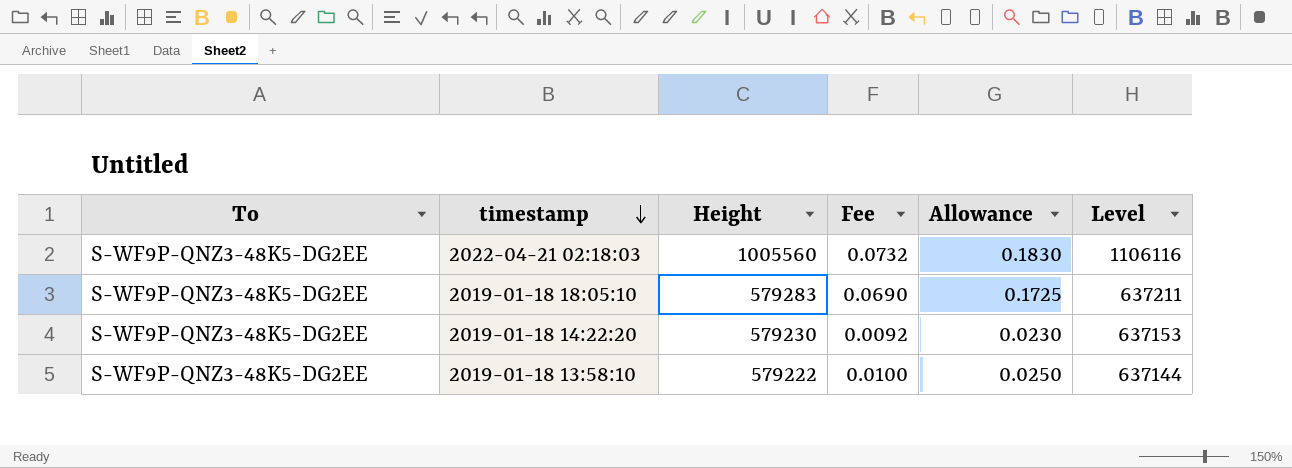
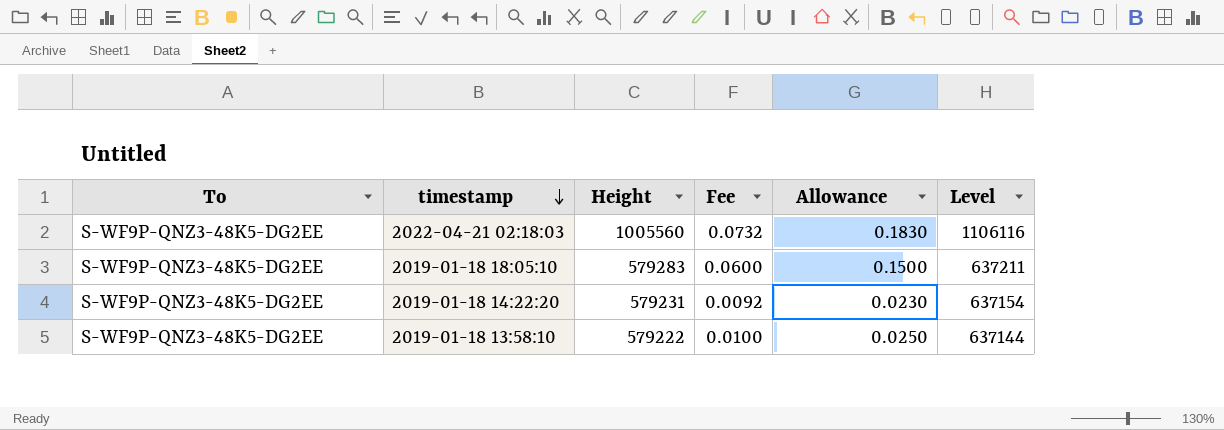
2019-01-18 18:05:10 | Fee: 0.0690 -> 0.0600
2019-01-18 18:05:10 | Allowance: 0.1725 -> 0.1500
2019-01-18 14:22:20 | Height: 579230 -> 579231
2019-01-18 14:22:20 | Level: 637153 -> 637154

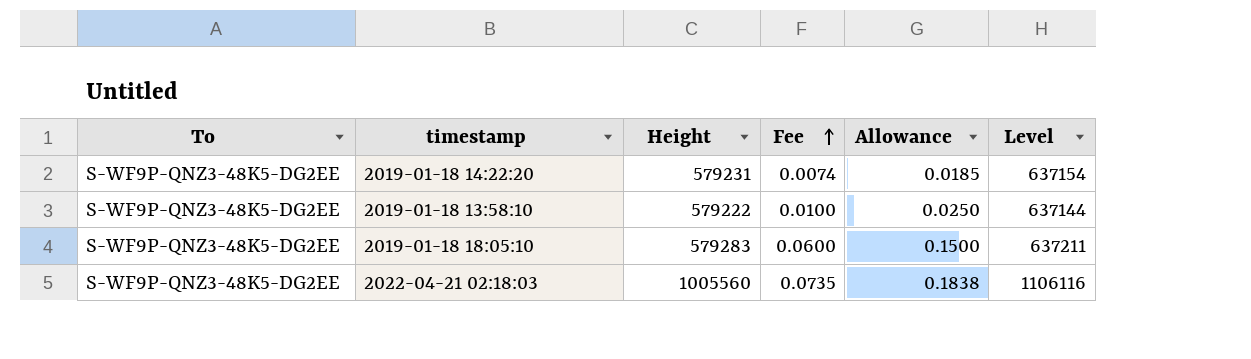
row order: timestamp descending -> Fee ascending
2019-01-18 14:22:20 | Fee: 0.0092 -> 0.0074
2019-01-18 14:22:20 | Allowance: 0.0230 -> 0.0185
2022-04-21 02:18:03 | Fee: 0.0732 -> 0.0735
2022-04-21 02:18:03 | Allowance: 0.1830 -> 0.1838

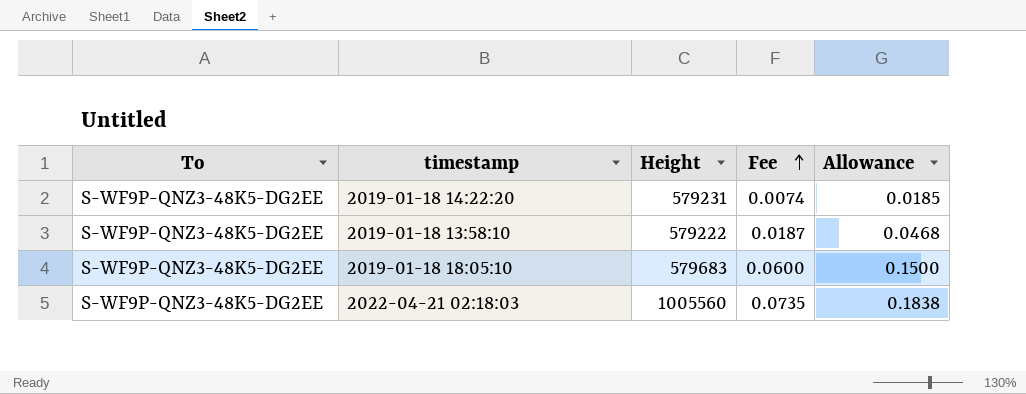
column Level | formula: [Height] * 1.1 -> none
2019-01-18 13:58:10 | Fee: 0.0100 -> 0.0187
2019-01-18 13:58:10 | Allowance: 0.0250 -> 0.0468
2019-01-18 18:05:10 | Height: 579283 -> 579683

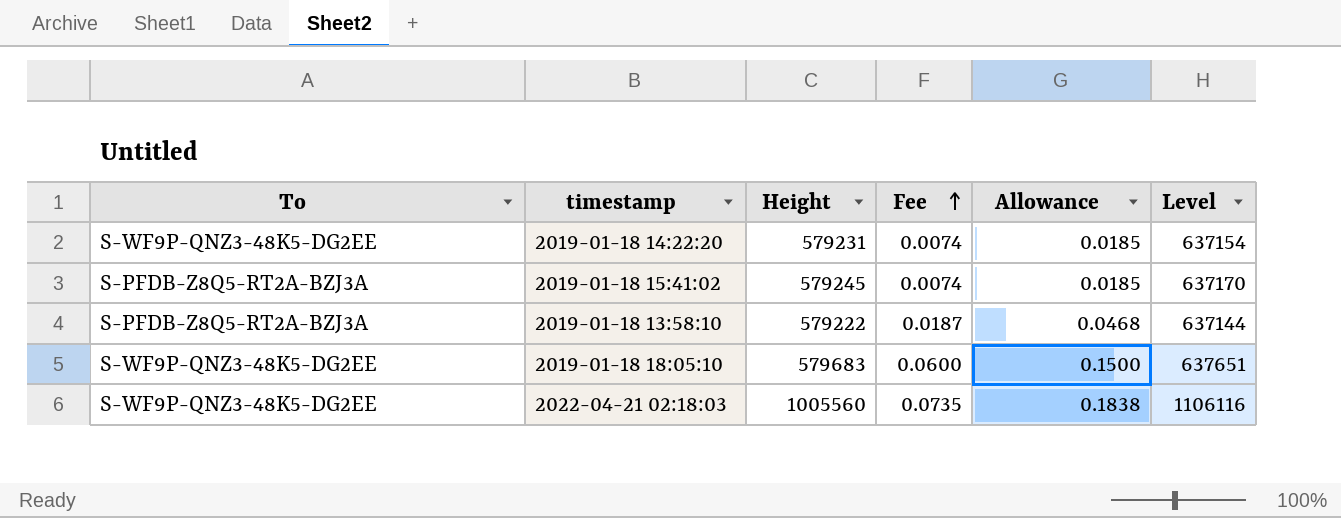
column Level | formula: none -> [Height] * 1.1
row 2019-01-18 15:41:02: none -> S-PFDB-Z8Q5-RT2A-BZJ3A | 579245 | 0.0074 | 0.0185 | 637170
2019-01-18 13:58:10 | To: S-WF9P-QNZ3-48K5-DG2EE -> S-PFDB-Z8Q5-RT2A-BZJ3A

